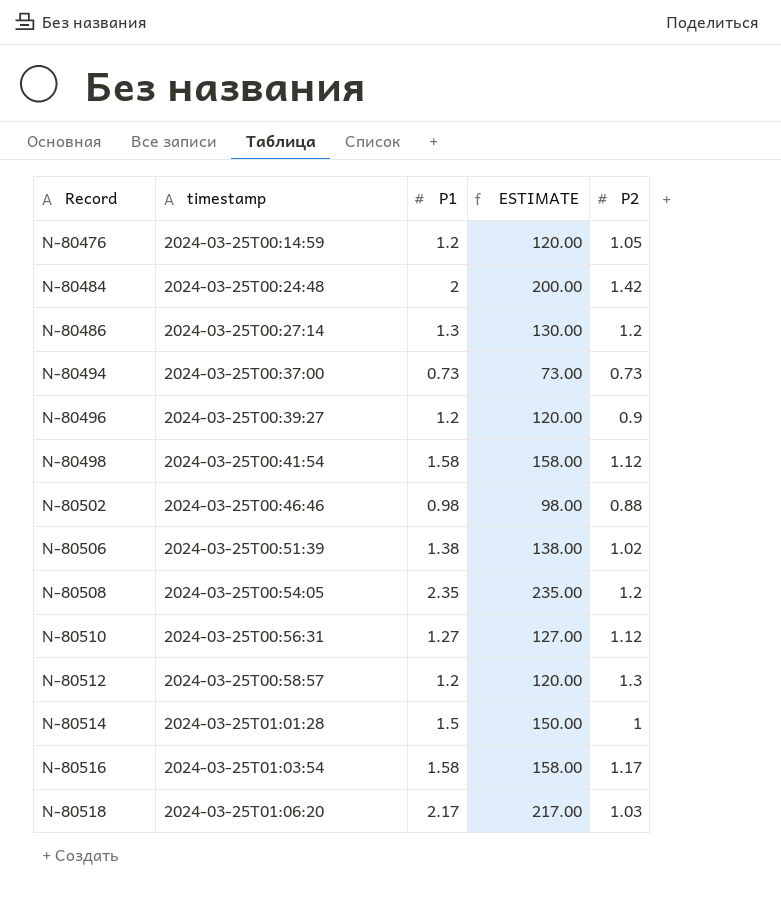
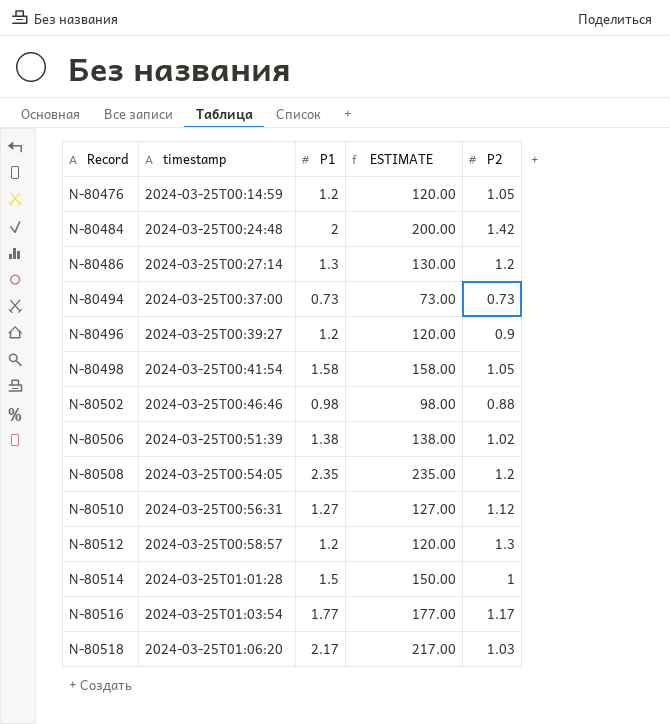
N-80498 | P2: 1.12 -> 1.05
N-80516 | P1: 1.58 -> 1.77
N-80516 | ESTIMATE: 158.00 -> 177.00

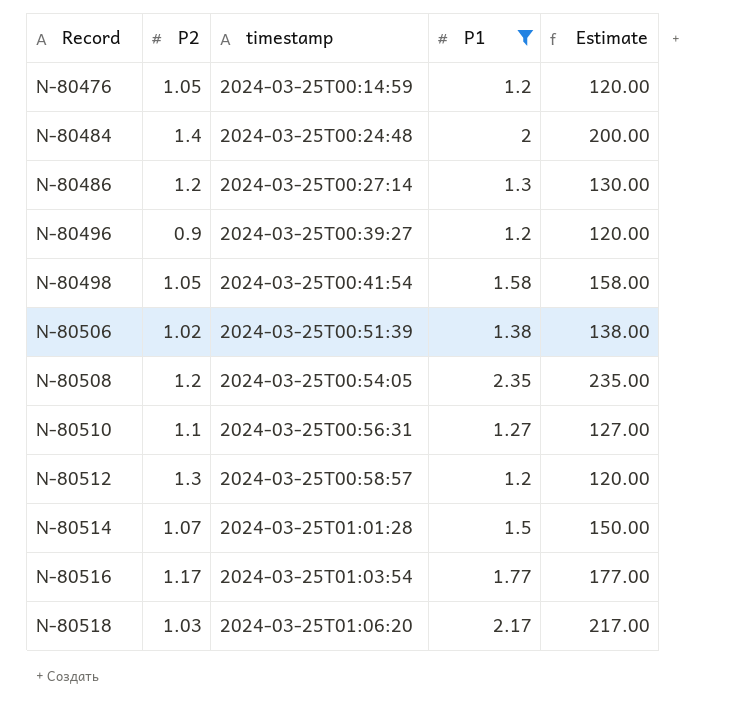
filter: none -> P1 >= 1.2
column P2 | position: 5 -> 2
column name: ESTIMATE -> Estimate
N-80484 | P2: 1.42 -> 1.4
N-80510 | P2: 1.12 -> 1.1
N-80514 | P2: 1 -> 1.07

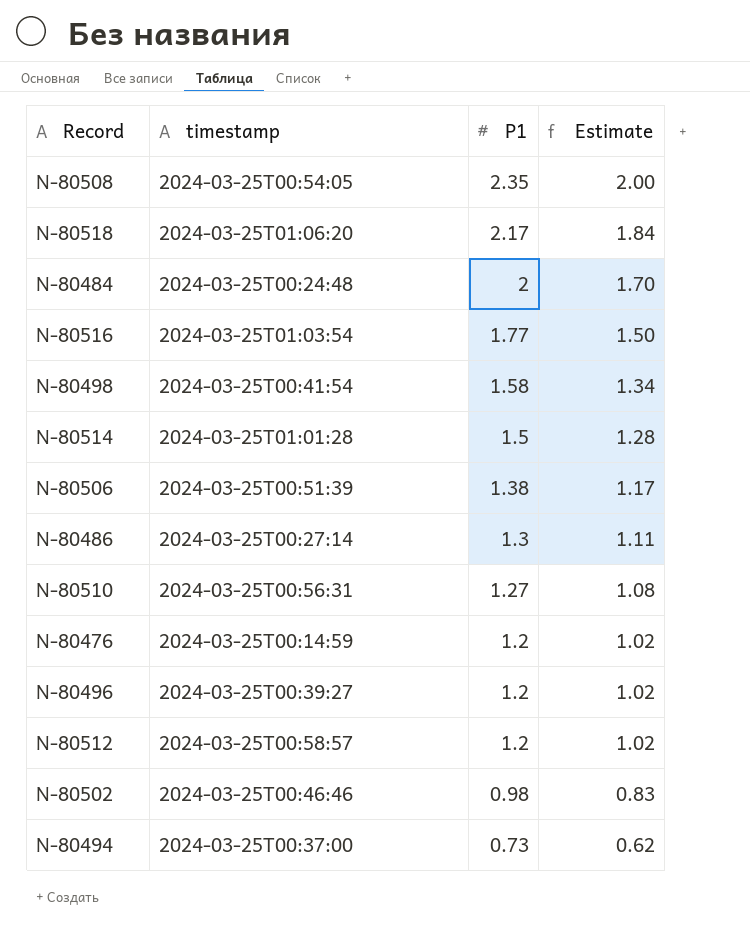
filter: P1 >= 1.2 -> none
row order: Record ascending -> P1 descending
column P2 | position: 2 -> none
column Estimate | formula: [P1] * 100 -> [P1] * 0.85

